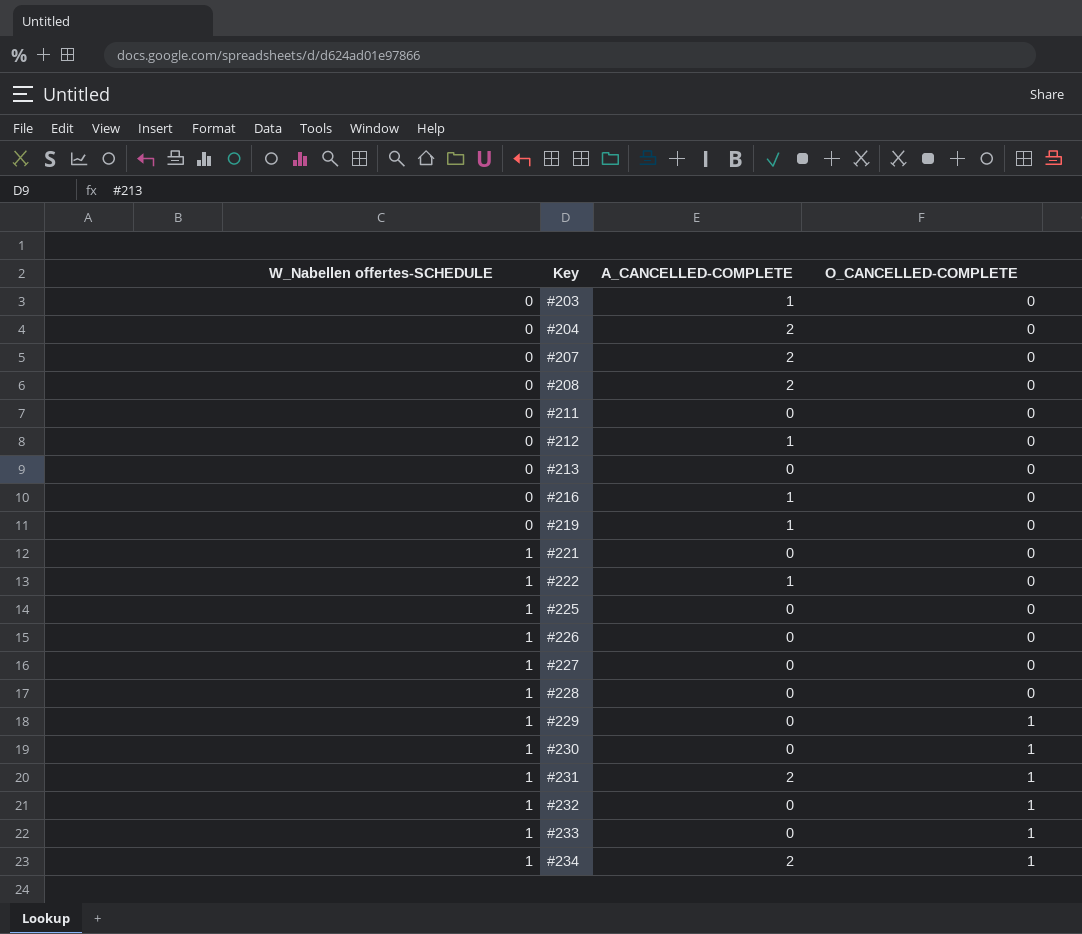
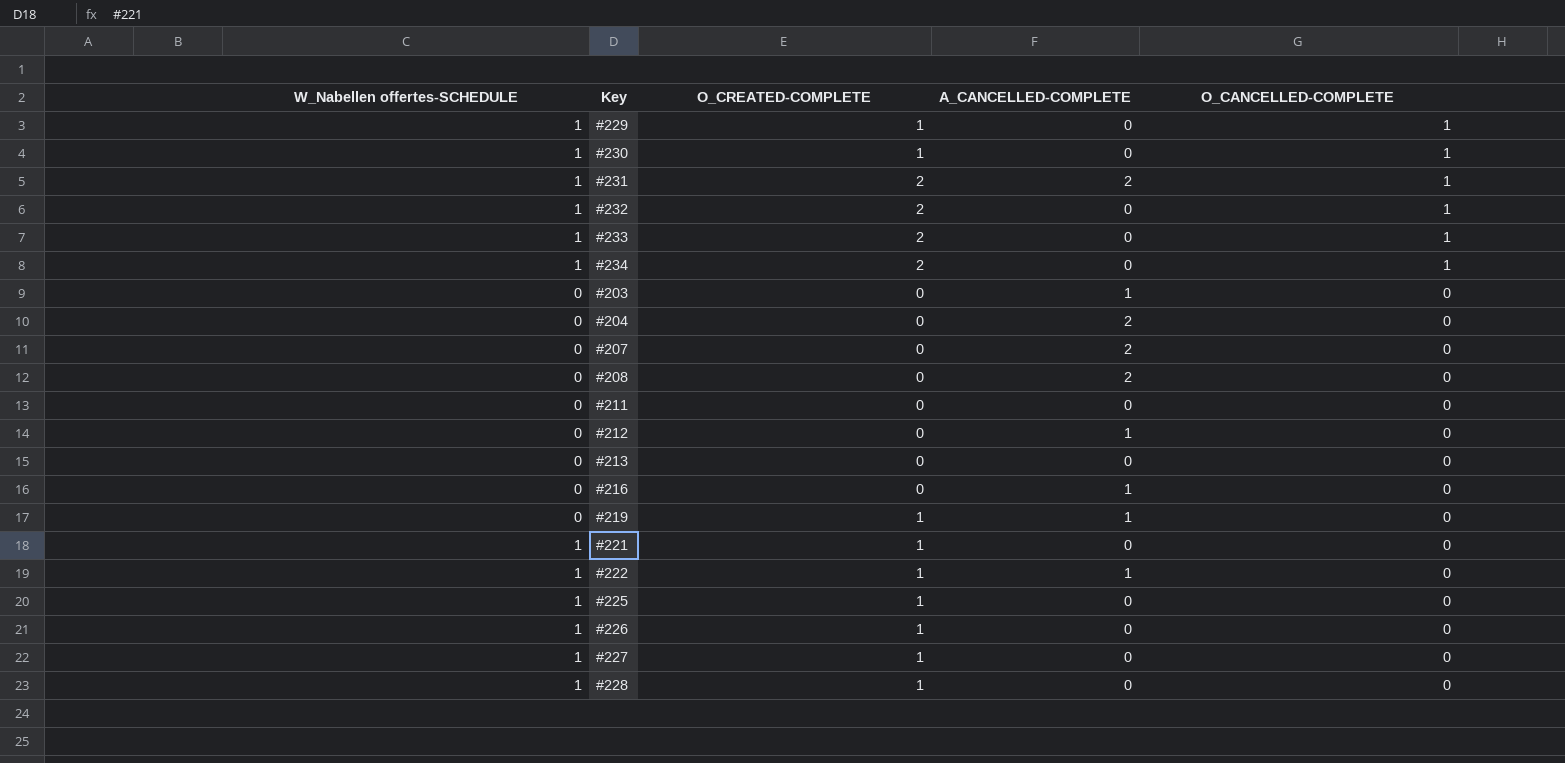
row order: W_Nabellen offertes-SCHEDULE ascending -> O_CANCELLED-COMPLETE descending
column O_CREATED-COMPLETE | position: none -> 3
#234 | A_CANCELLED-COMPLETE: 2 -> 0

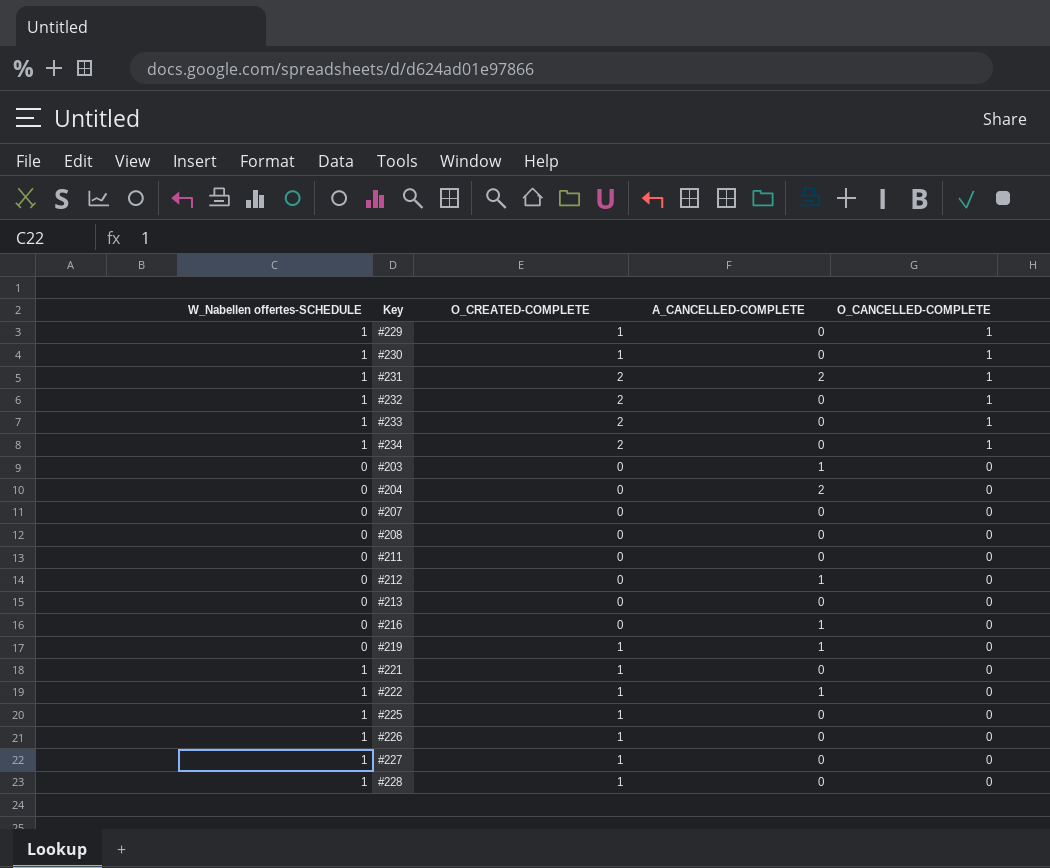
#207 | A_CANCELLED-COMPLETE: 2 -> 0
#208 | A_CANCELLED-COMPLETE: 2 -> 0

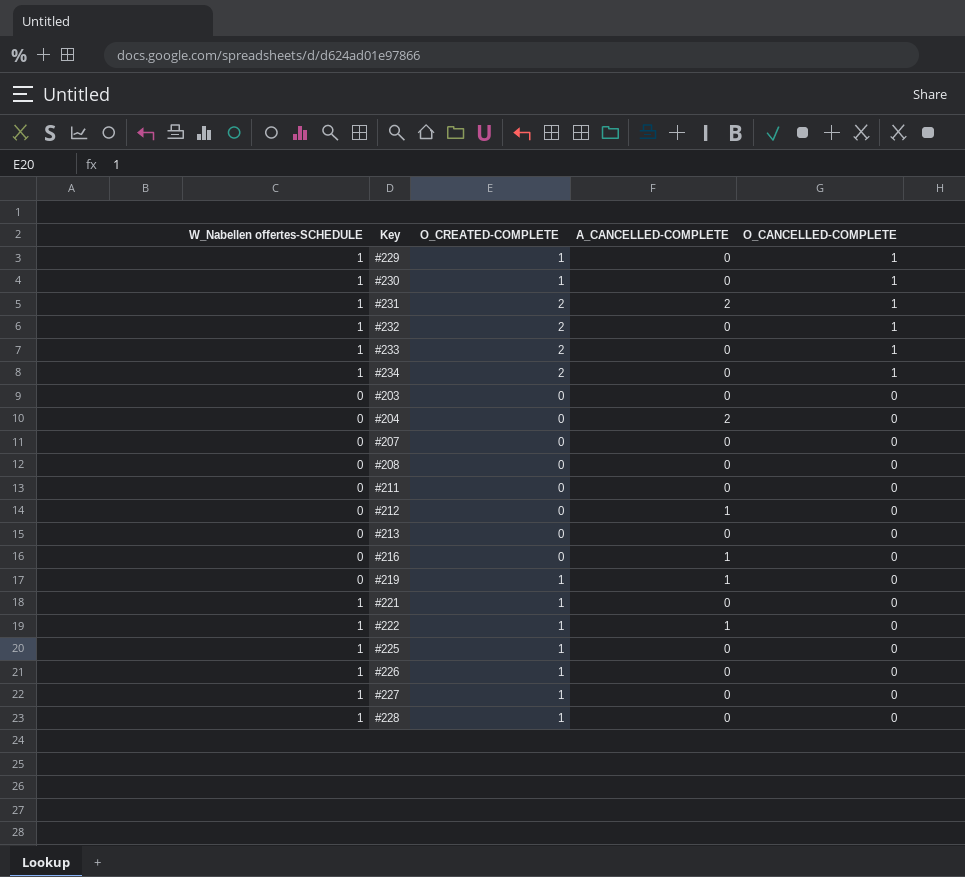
#203 | A_CANCELLED-COMPLETE: 1 -> 0

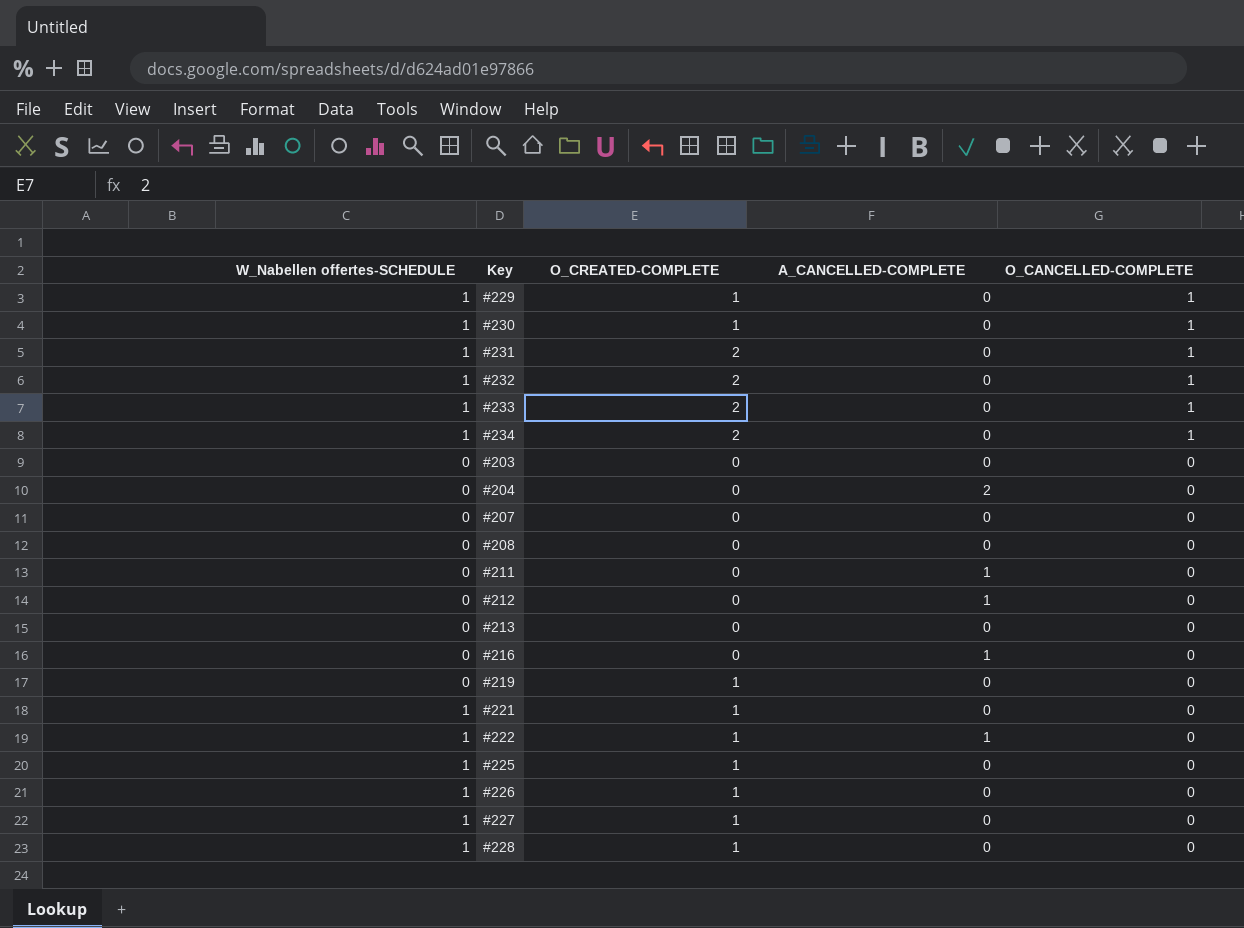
#231 | A_CANCELLED-COMPLETE: 2 -> 0
#211 | A_CANCELLED-COMPLETE: 0 -> 1
#219 | A_CANCELLED-COMPLETE: 1 -> 0

